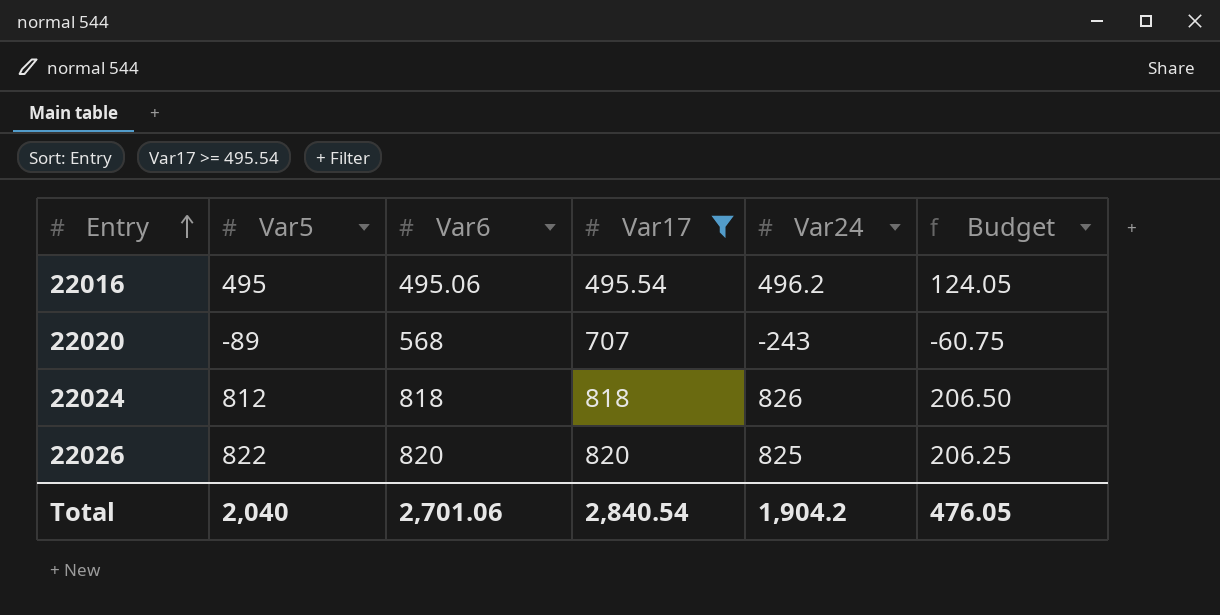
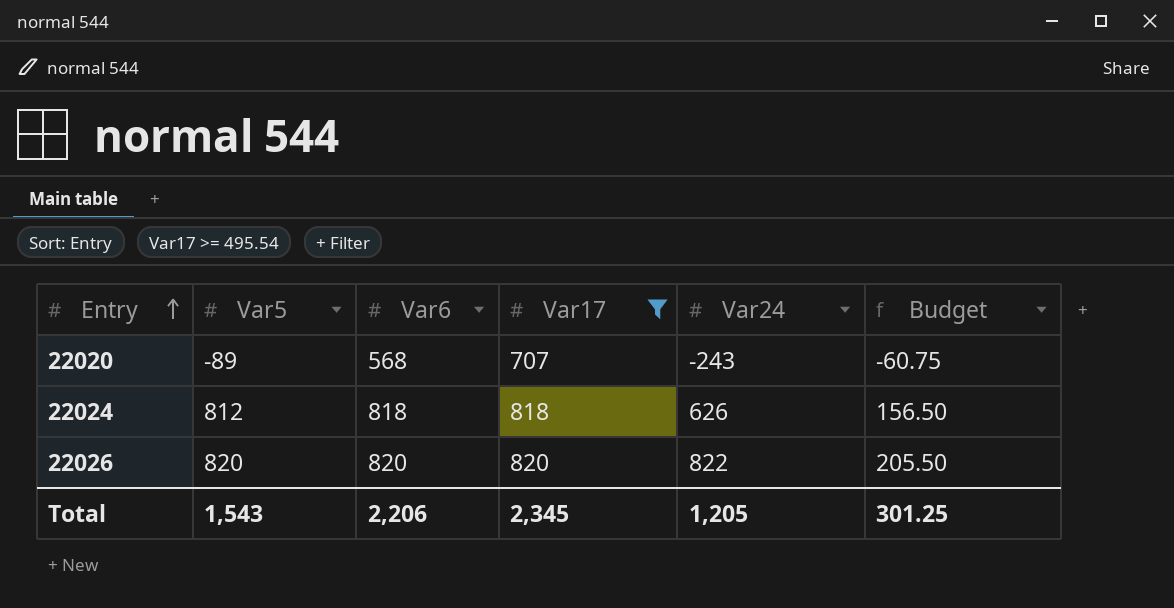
row 22016: 495 | 495.06 | 495.54 | 496.2 | 124.05 -> none
22024 | Var24: 826 -> 626
22024 | Budget: 206.50 -> 156.50
22026 | Var5: 822 -> 820
22026 | Var24: 825 -> 822
22026 | Budget: 206.25 -> 205.50
Total | Var5: 2,040 -> 1,543
Total | Var6: 2,701.06 -> 2,206
Total | Var17: 2,840.54 -> 2,345
Total | Var24: 1,904.2 -> 1,205
Total | Budget: 476.05 -> 301.25

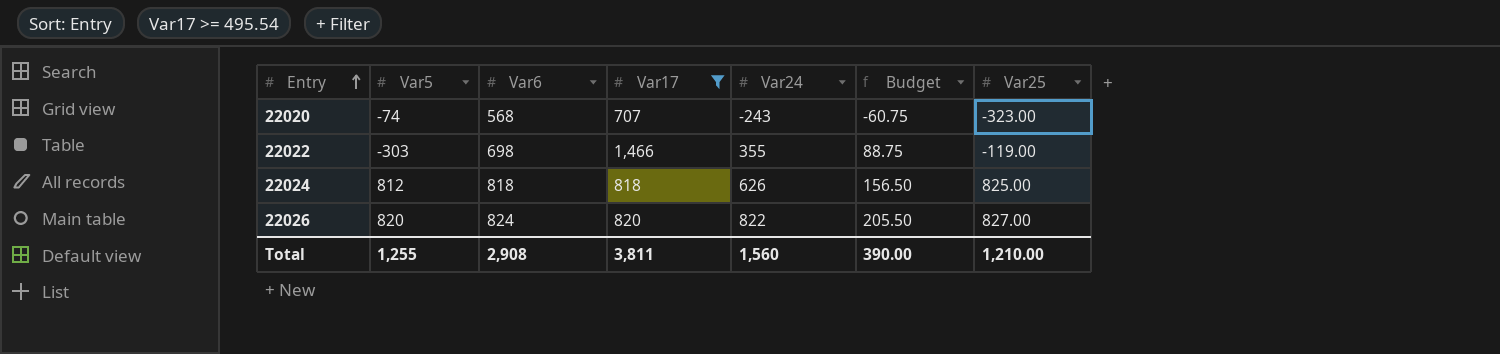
column Var25 | position: none -> 7
22020 | Var5: -89 -> -74
row 22022: none -> -303 | 698 | 1,466 | 355 | 88.75 | -119.00
22026 | Var6: 820 -> 824
Total | Var5: 1,543 -> 1,255
Total | Var6: 2,206 -> 2,908
Total | Var17: 2,345 -> 3,811
Total | Var24: 1,205 -> 1,560
Total | Budget: 301.25 -> 390.00

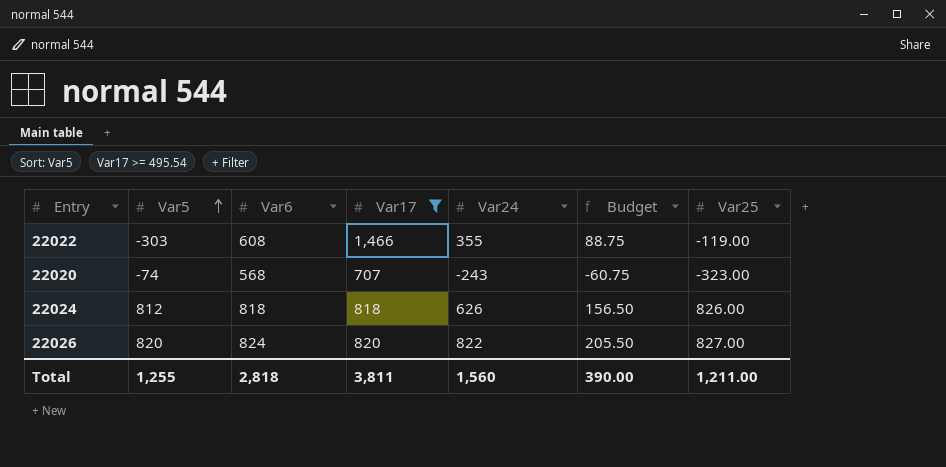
row order: Entry ascending -> Var5 ascending
22022 | Var6: 698 -> 608
22024 | Var25: 825.00 -> 826.00
Total | Var6: 2,908 -> 2,818
Total | Var25: 1,210.00 -> 1,211.00

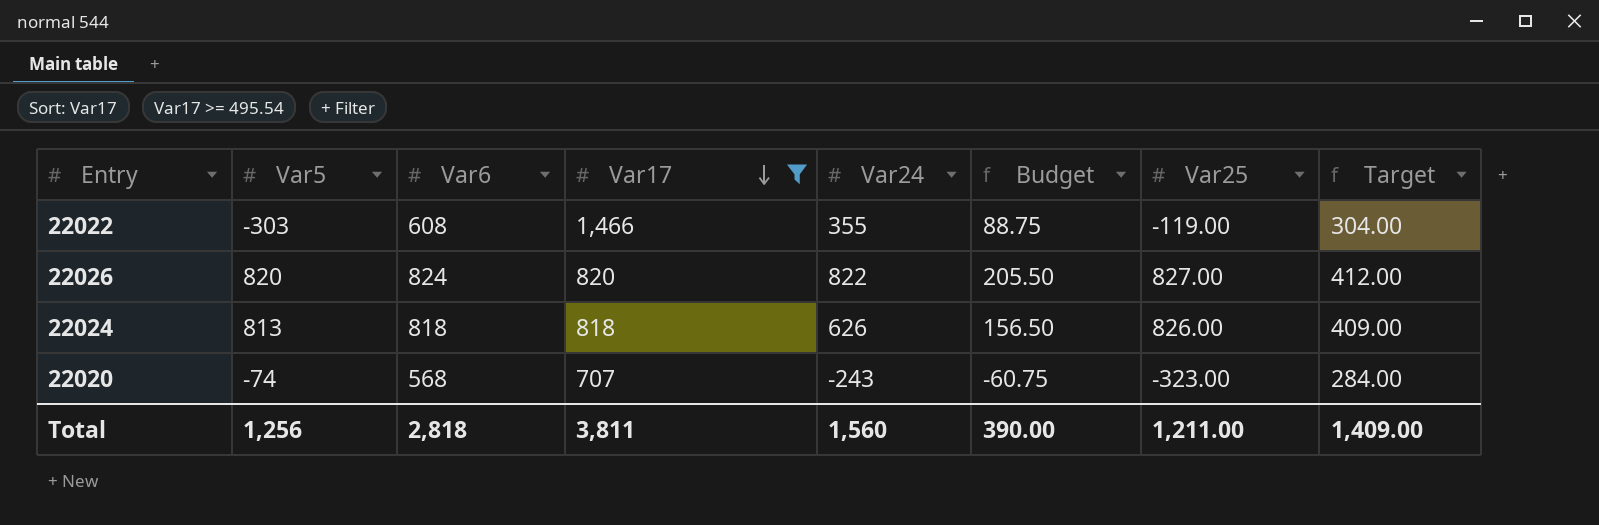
row order: Var5 ascending -> Var17 descending
column Target | formula: none -> [Var6] * 0.5
22024 | Var5: 812 -> 813
Total | Var5: 1,255 -> 1,256

